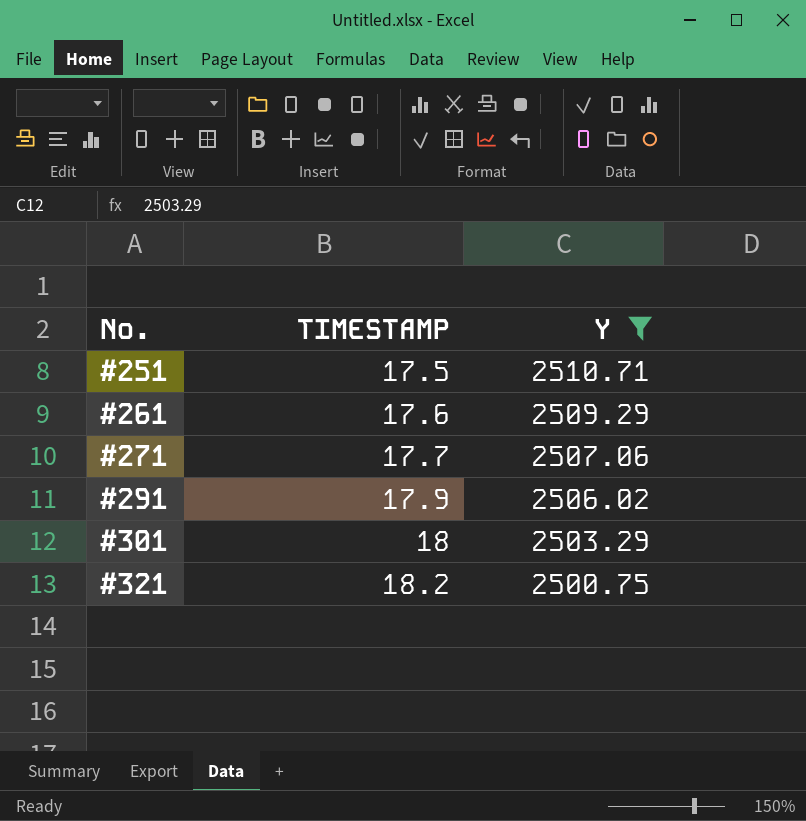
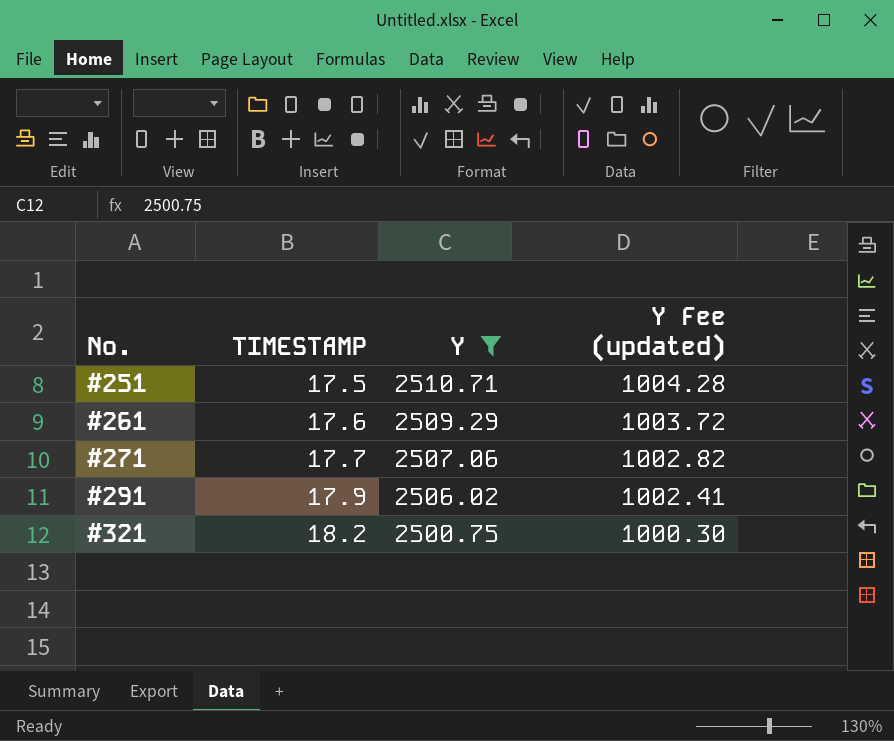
column Y Fee (updated) | formula: none -> [Y] * 0.4
row #301: 18 | 2503.29 -> none

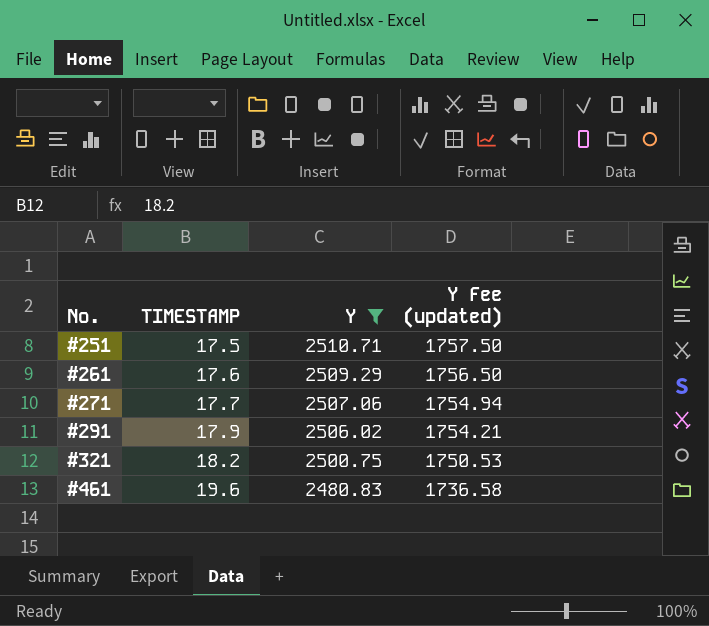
column Y Fee (updated) | formula: [Y] * 0.4 -> [Y] * 0.7
row #461: none -> 19.6 | 2480.83 | 1736.58

